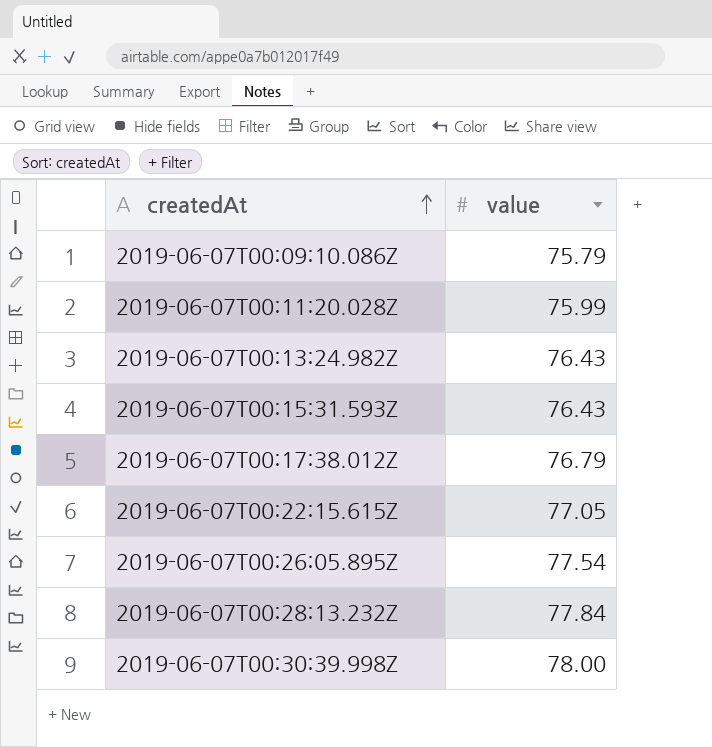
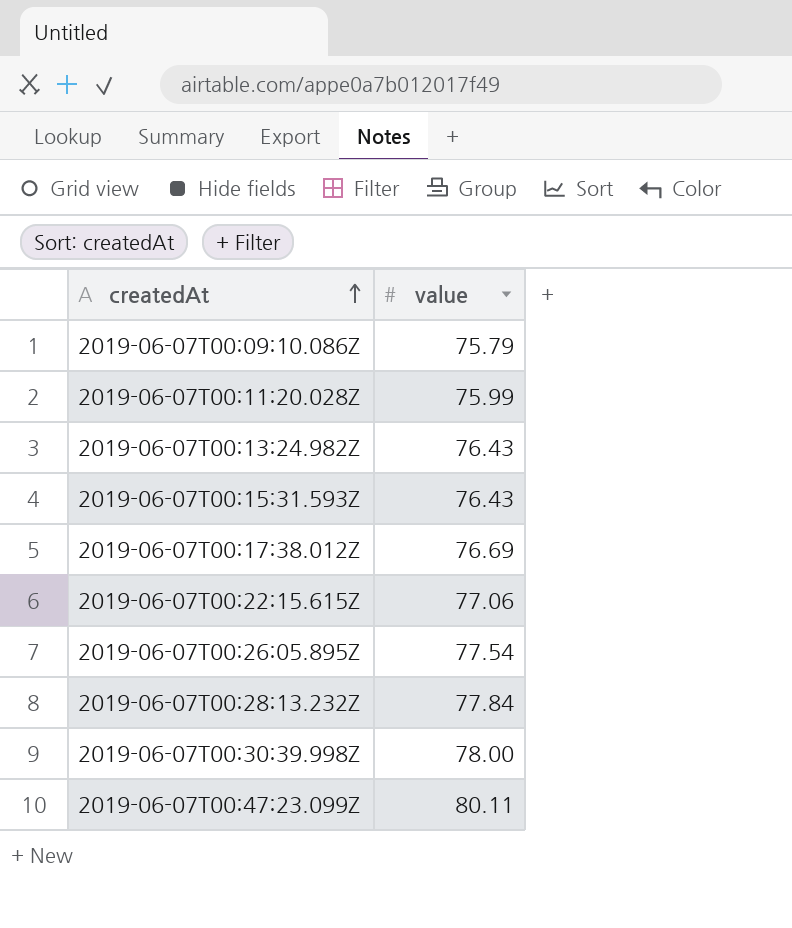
2019-06-07T00:17:38.012Z | value: 76.79 -> 76.69
2019-06-07T00:22:15.615Z | value: 77.05 -> 77.06
row 2019-06-07T00:47:23.099Z: none -> 80.11

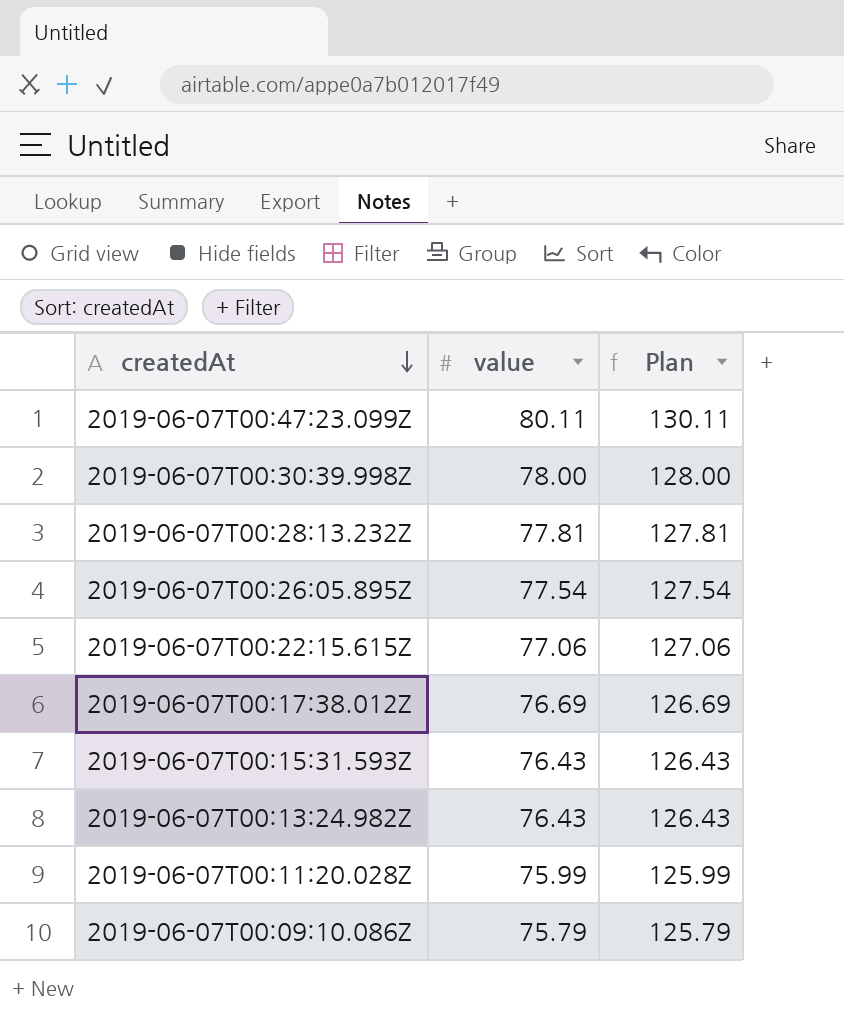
row order: createdAt ascending -> createdAt descending
column Plan | formula: none -> [value] + 50
2019-06-07T00:28:13.232Z | value: 77.84 -> 77.81

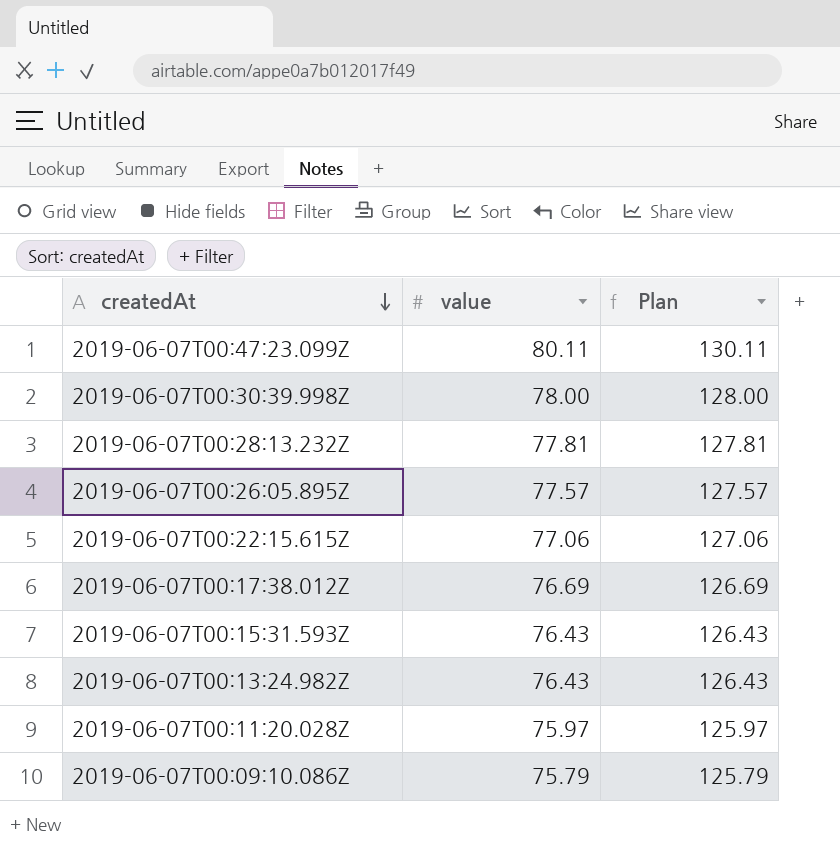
2019-06-07T00:26:05.895Z | value: 77.54 -> 77.57
2019-06-07T00:26:05.895Z | Plan: 127.54 -> 127.57
2019-06-07T00:11:20.028Z | value: 75.99 -> 75.97
2019-06-07T00:11:20.028Z | Plan: 125.99 -> 125.97

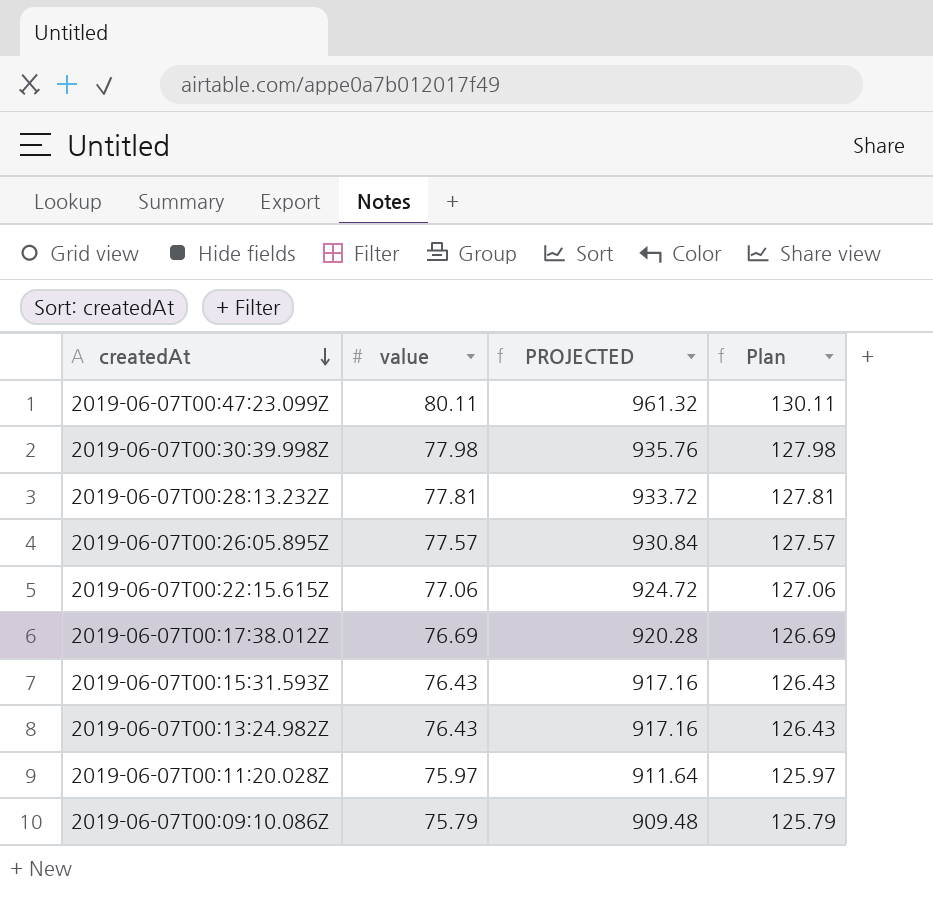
column PROJECTED | formula: none -> [value] * 12
2019-06-07T00:30:39.998Z | value: 78.00 -> 77.98
2019-06-07T00:30:39.998Z | Plan: 128.00 -> 127.98

